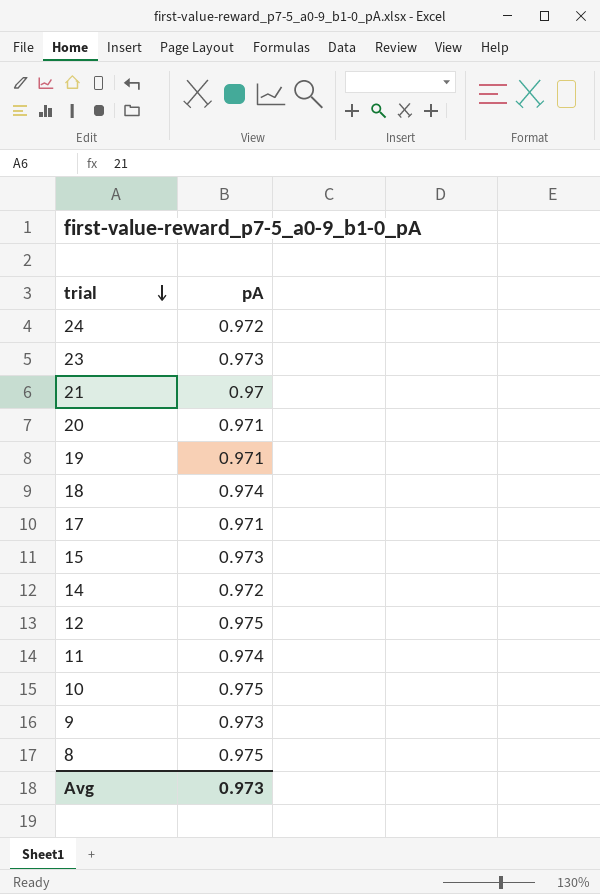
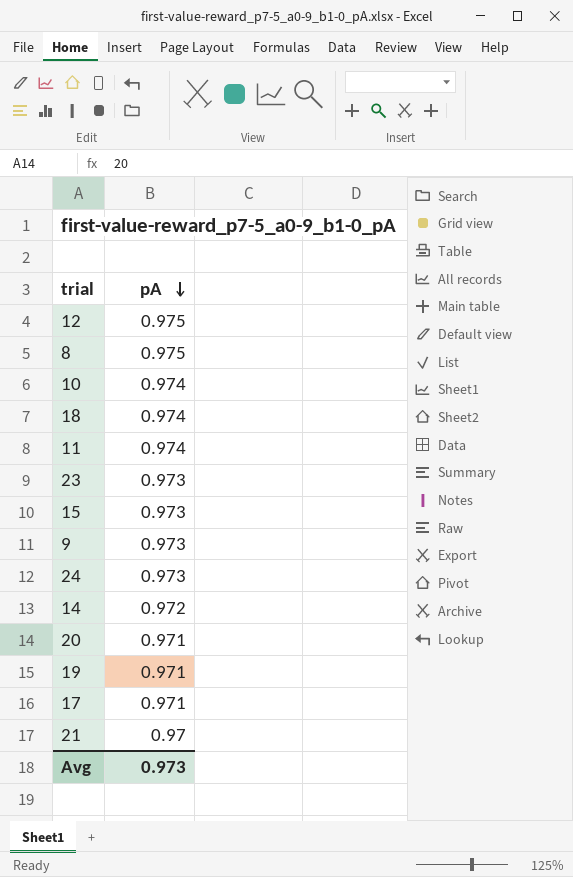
row order: trial descending -> pA descending
10 | pA: 0.975 -> 0.974
24 | pA: 0.972 -> 0.973

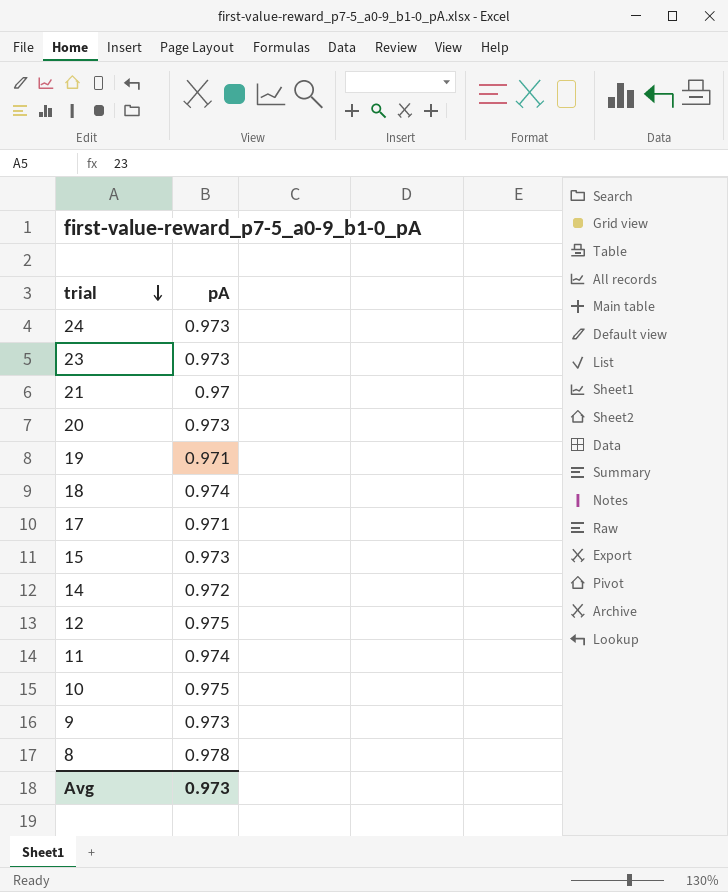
row order: pA descending -> trial descending
20 | pA: 0.971 -> 0.973
10 | pA: 0.974 -> 0.975
8 | pA: 0.975 -> 0.978

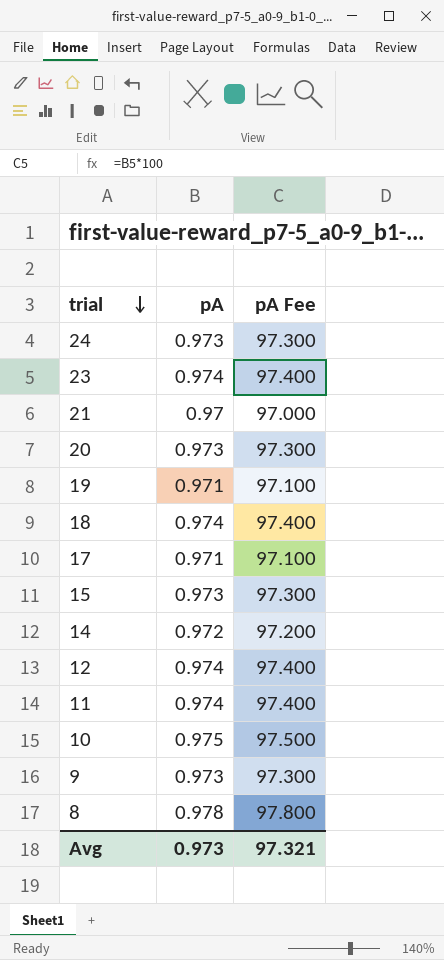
column pA Fee | formula: none -> [pA] * 100
23 | pA: 0.973 -> 0.974
12 | pA: 0.975 -> 0.974

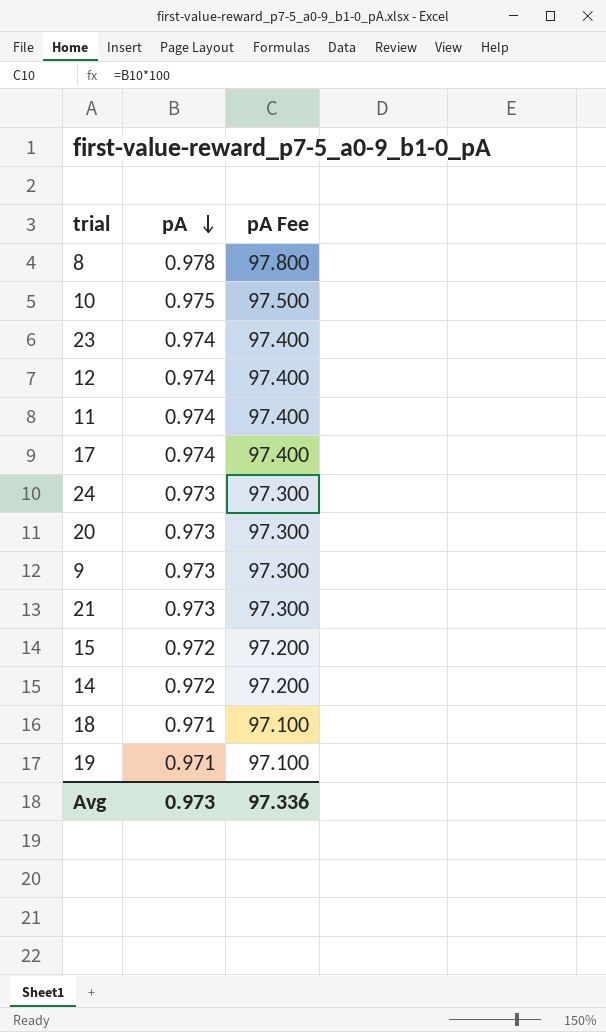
row order: trial descending -> pA descending
17 | pA: 0.971 -> 0.974
17 | pA Fee: 97.100 -> 97.400
21 | pA: 0.97 -> 0.973
21 | pA Fee: 97.000 -> 97.300
15 | pA: 0.973 -> 0.972
15 | pA Fee: 97.300 -> 97.200
18 | pA: 0.974 -> 0.971
18 | pA Fee: 97.400 -> 97.100
Avg | pA Fee: 97.321 -> 97.336

